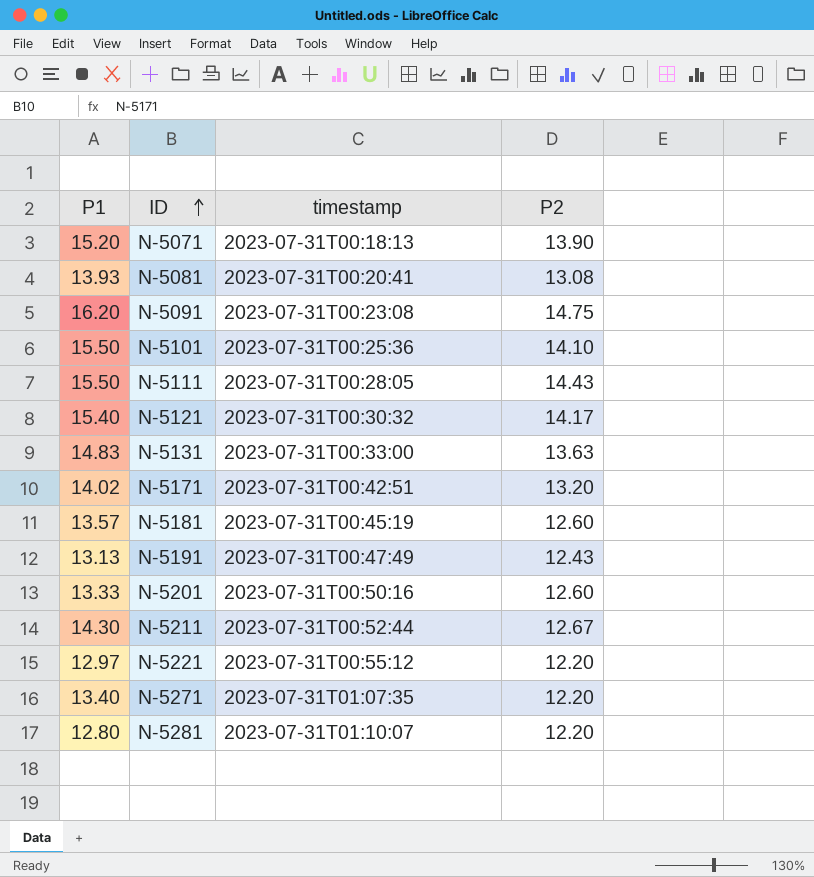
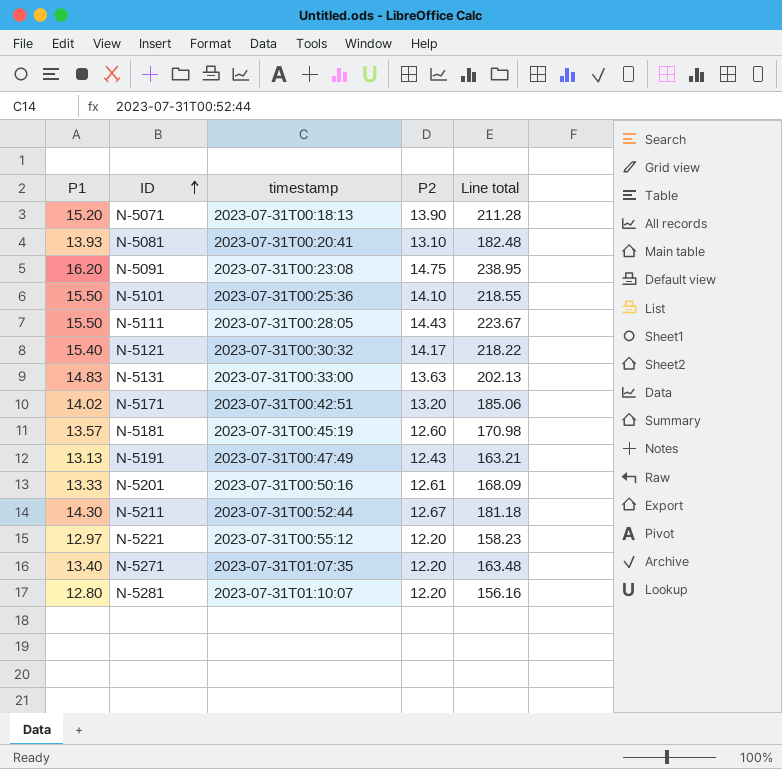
column Line total | formula: none -> [P1] * [P2]
N-5081 | P2: 13.08 -> 13.10
N-5201 | P2: 12.60 -> 12.61

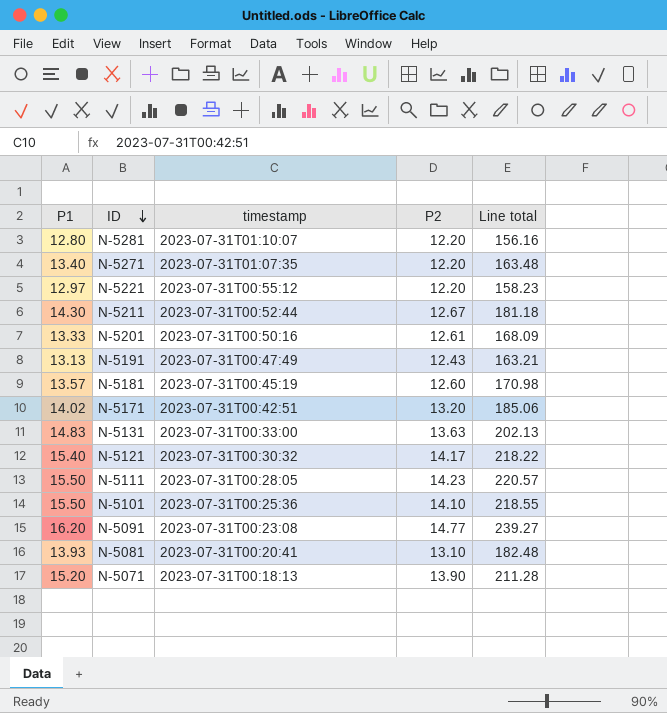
row order: ID ascending -> ID descending
N-5111 | P2: 14.43 -> 14.23
N-5111 | Line total: 223.67 -> 220.57
N-5091 | P2: 14.75 -> 14.77
N-5091 | Line total: 238.95 -> 239.27

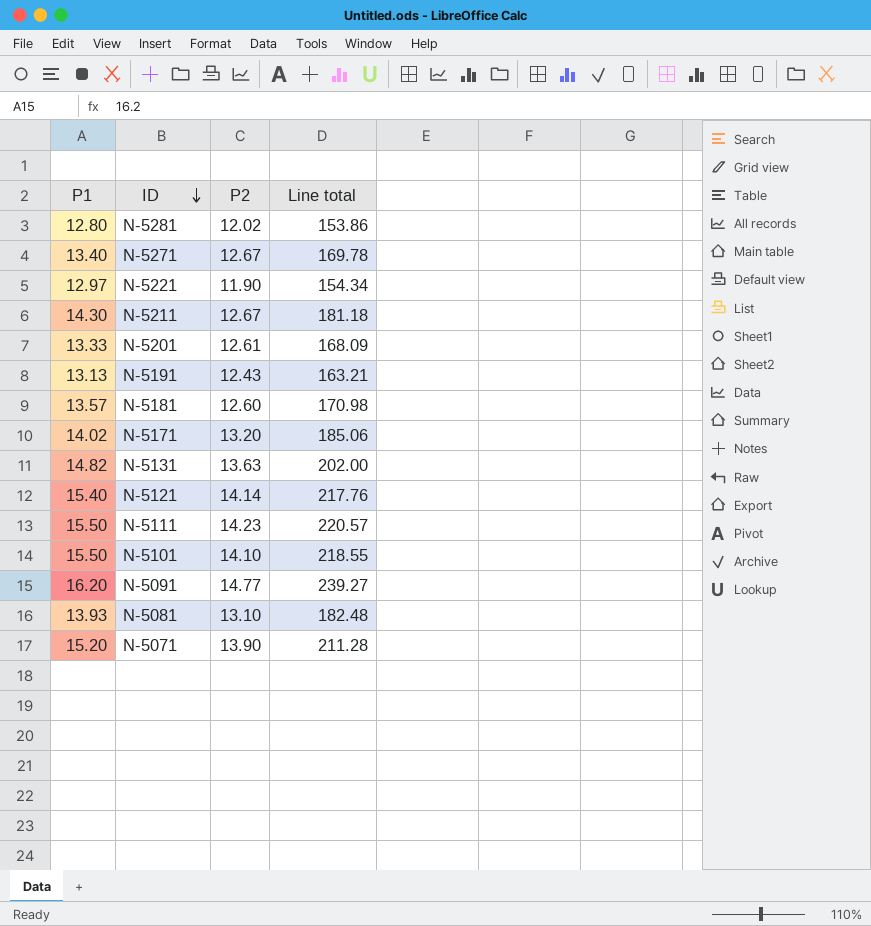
column timestamp | position: 3 -> none
N-5281 | P2: 12.20 -> 12.02
N-5281 | Line total: 156.16 -> 153.86
N-5271 | P2: 12.20 -> 12.67
N-5271 | Line total: 163.48 -> 169.78
N-5221 | P2: 12.20 -> 11.90
N-5221 | Line total: 158.23 -> 154.34
N-5131 | P1: 14.83 -> 14.82
N-5131 | Line total: 202.13 -> 202.00
N-5121 | P2: 14.17 -> 14.14
N-5121 | Line total: 218.22 -> 217.76

